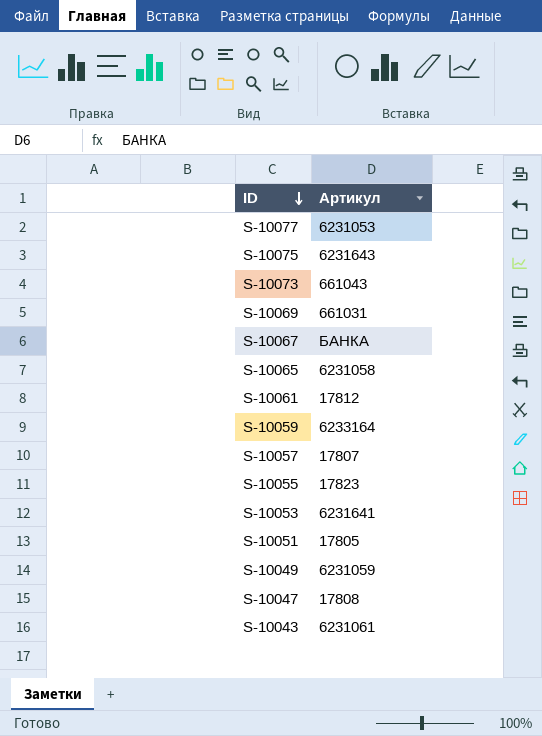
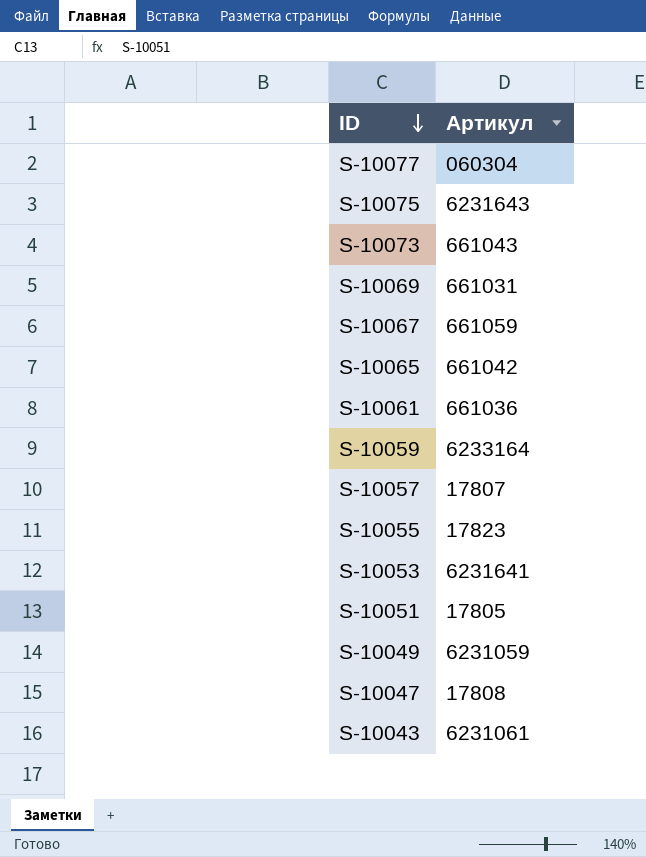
S-10077 | Артикул: 6231053 -> 060304
S-10067 | Артикул: БАНКА -> 661059
S-10065 | Артикул: 6231058 -> 661042
S-10061 | Артикул: 17812 -> 661036

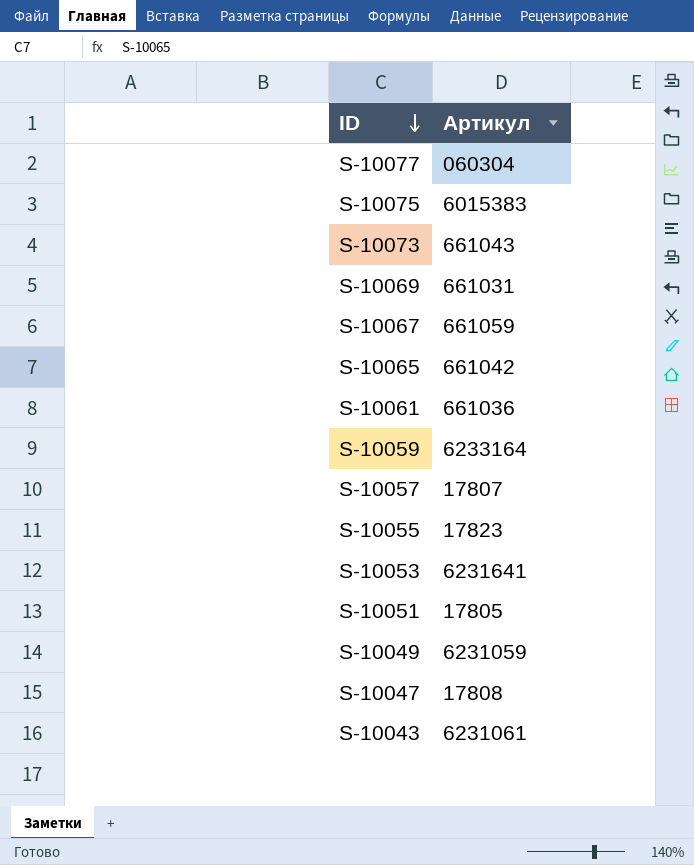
S-10075 | Артикул: 6231643 -> 6015383

